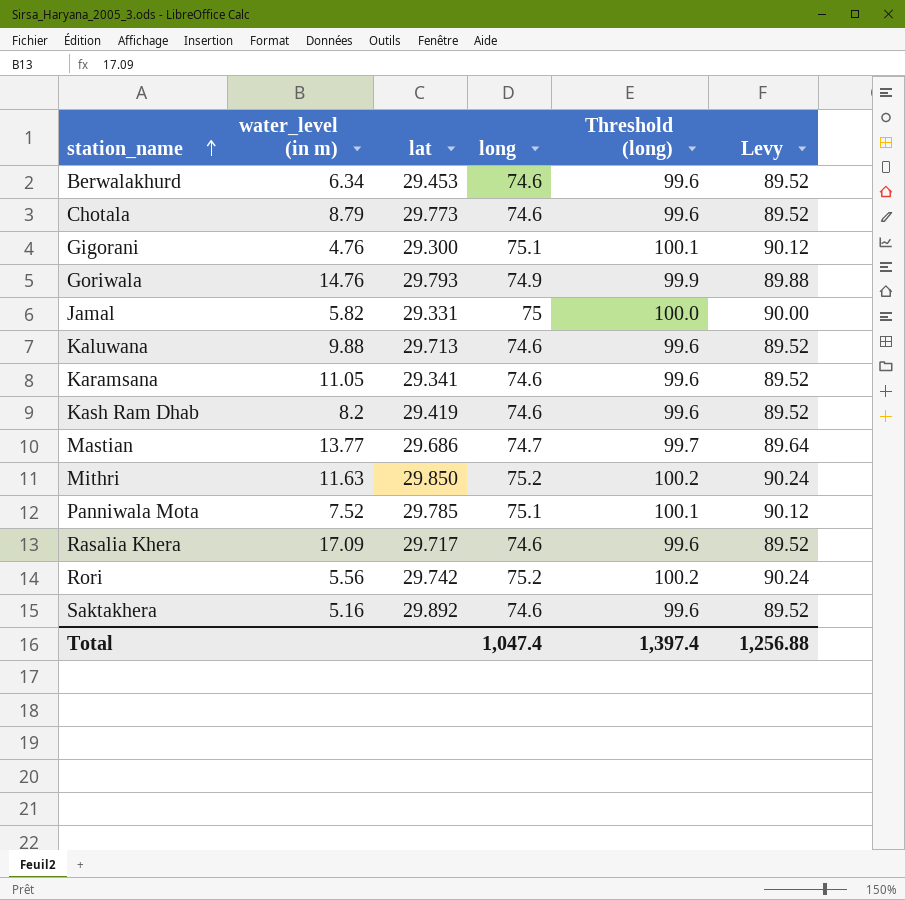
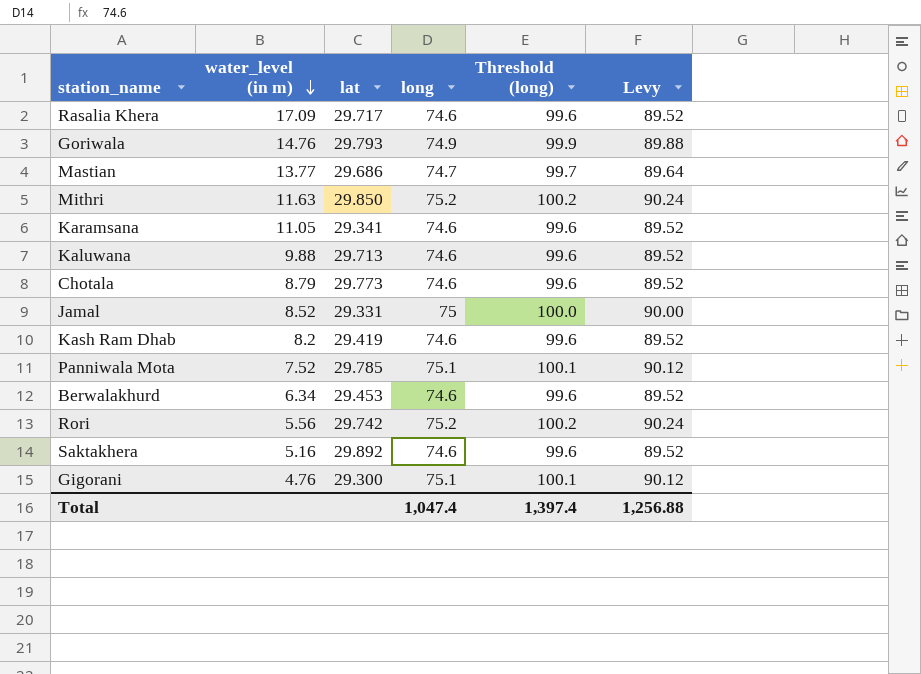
row order: station_name ascending -> water_level (in m) descending
Jamal | water_level (in m): 5.82 -> 8.52

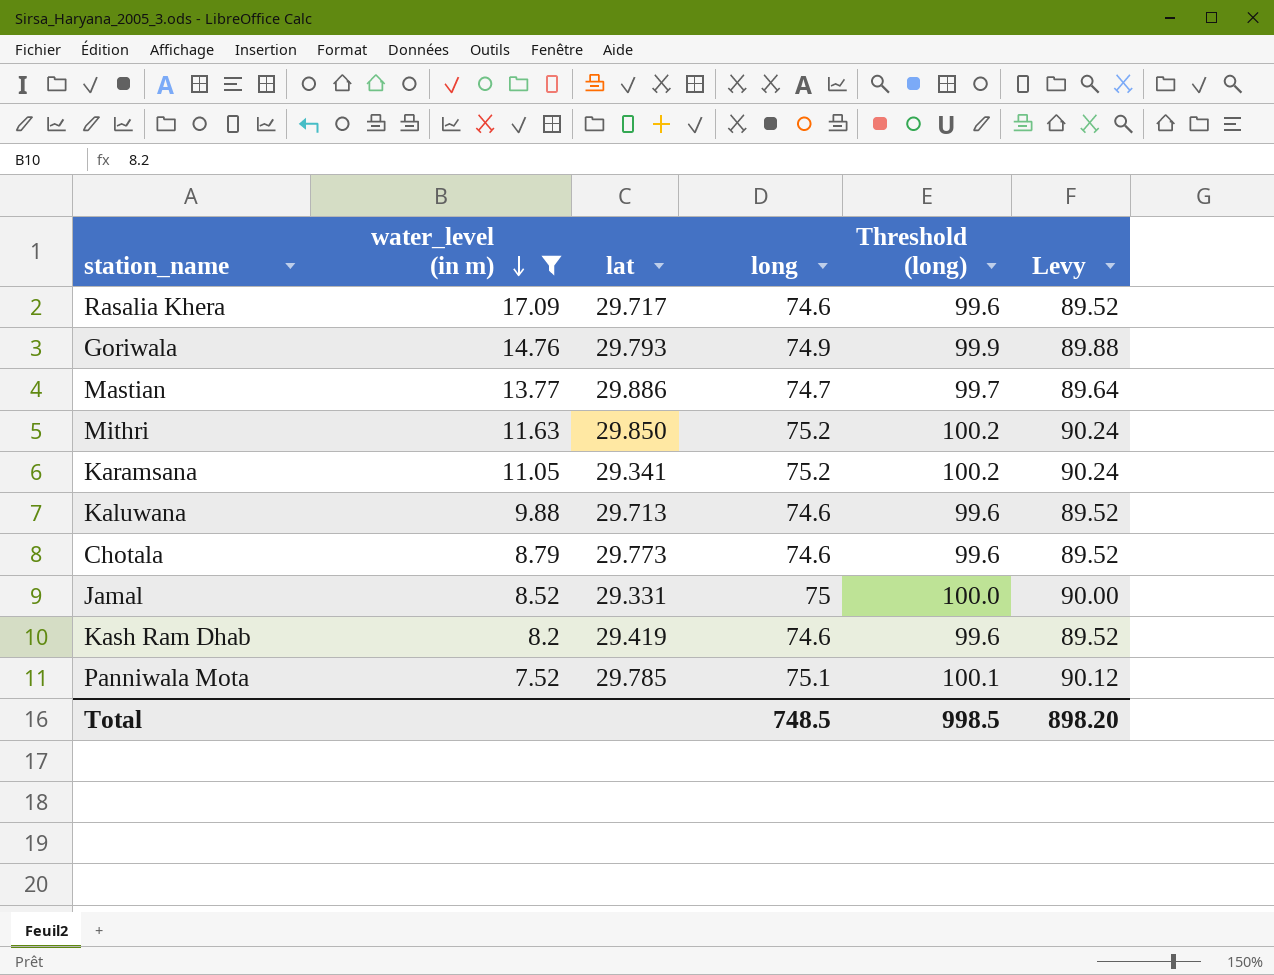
filter: none -> water_level (in m) >= 7.52
Mastian | lat: 29.686 -> 29.886
Karamsana | long: 74.6 -> 75.2
Karamsana | Threshold (long): 99.6 -> 100.2
Karamsana | Levy: 89.52 -> 90.24
Total | long: 1,047.4 -> 748.5
Total | Threshold (long): 1,397.4 -> 998.5
Total | Levy: 1,256.88 -> 898.20

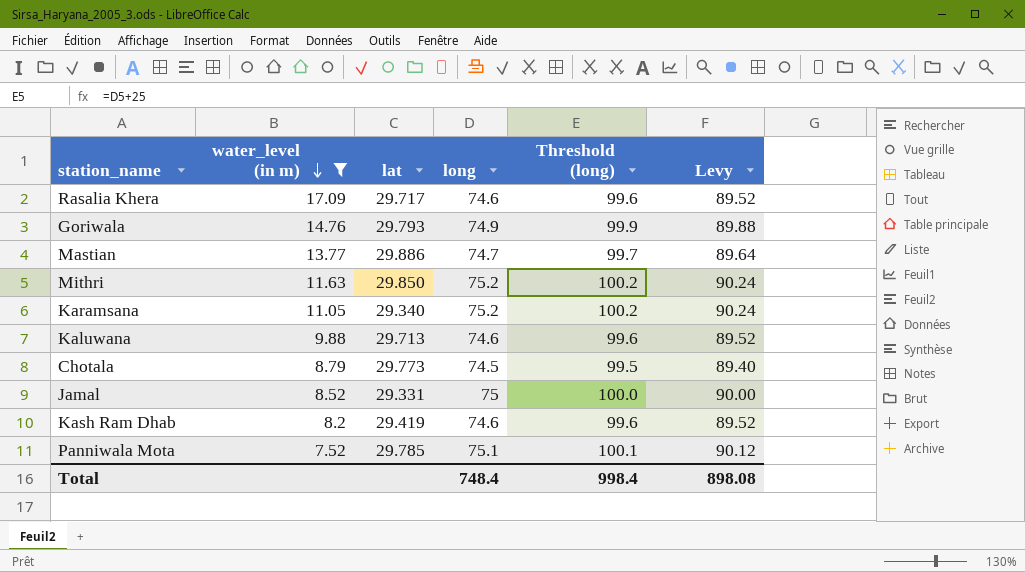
Karamsana | lat: 29.341 -> 29.340
Chotala | long: 74.6 -> 74.5
Chotala | Threshold (long): 99.6 -> 99.5
Chotala | Levy: 89.52 -> 89.40
Total | long: 748.5 -> 748.4
Total | Threshold (long): 998.5 -> 998.4
Total | Levy: 898.20 -> 898.08

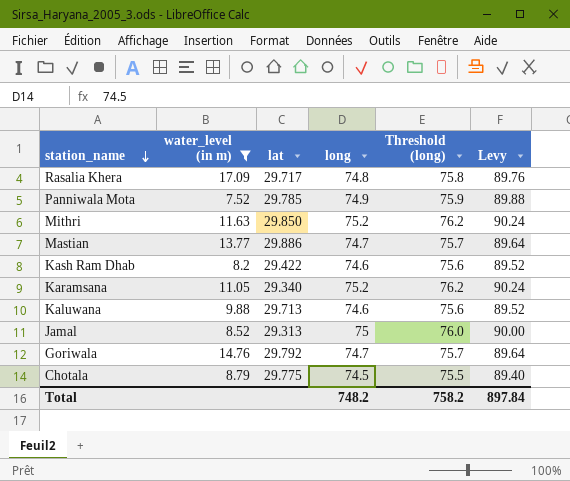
row order: water_level (in m) descending -> station_name descending
column Threshold (long) | formula: [long] + 25 -> [long] + 1
Rasalia Khera | long: 74.6 -> 74.8
Rasalia Khera | Levy: 89.52 -> 89.76
Panniwala Mota | long: 75.1 -> 74.9
Panniwala Mota | Levy: 90.12 -> 89.88
Kash Ram Dhab | lat: 29.419 -> 29.422
Jamal | lat: 29.331 -> 29.313
Goriwala | lat: 29.793 -> 29.792
Goriwala | long: 74.9 -> 74.7
Goriwala | Levy: 89.88 -> 89.64
Chotala | lat: 29.773 -> 29.775
Total | long: 748.4 -> 748.2
Total | Threshold (long): 998.4 -> 758.2
Total | Levy: 898.08 -> 897.84

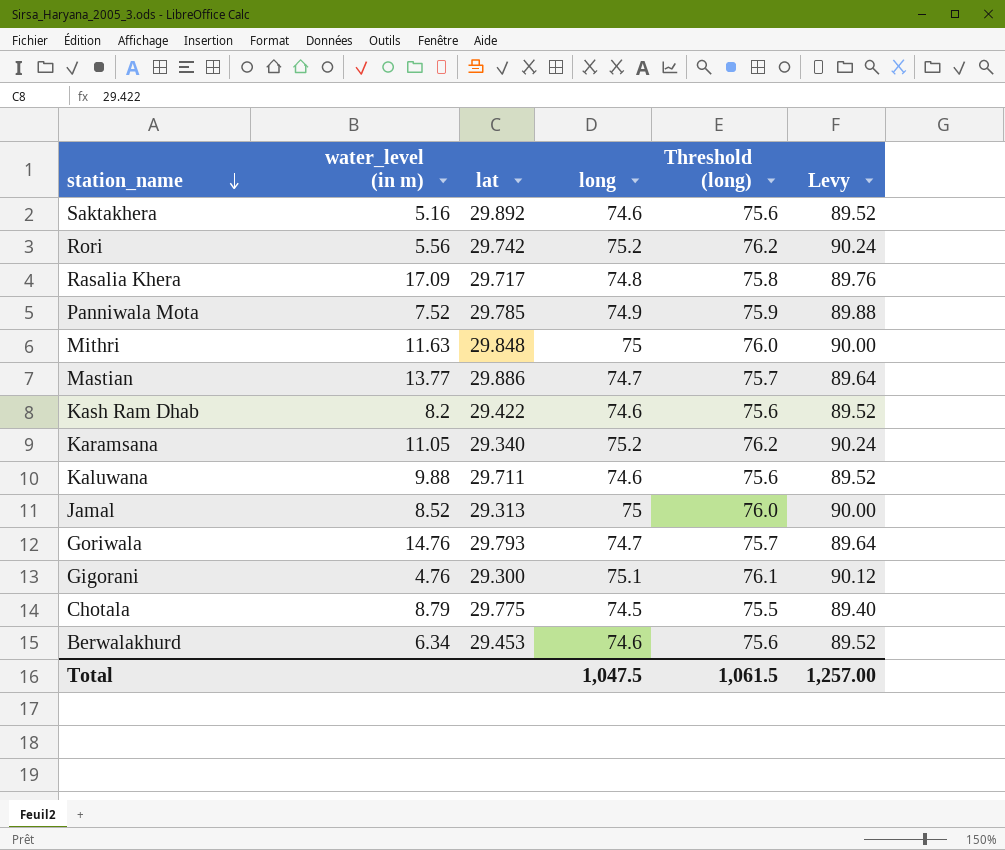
filter: water_level (in m) >= 7.52 -> none
Mithri | lat: 29.850 -> 29.848
Mithri | long: 75.2 -> 75
Mithri | Threshold (long): 76.2 -> 76.0
Mithri | Levy: 90.24 -> 90.00
Kaluwana | lat: 29.713 -> 29.711
Goriwala | lat: 29.792 -> 29.793
Total | long: 748.2 -> 1,047.5
Total | Threshold (long): 758.2 -> 1,061.5
Total | Levy: 897.84 -> 1,257.00

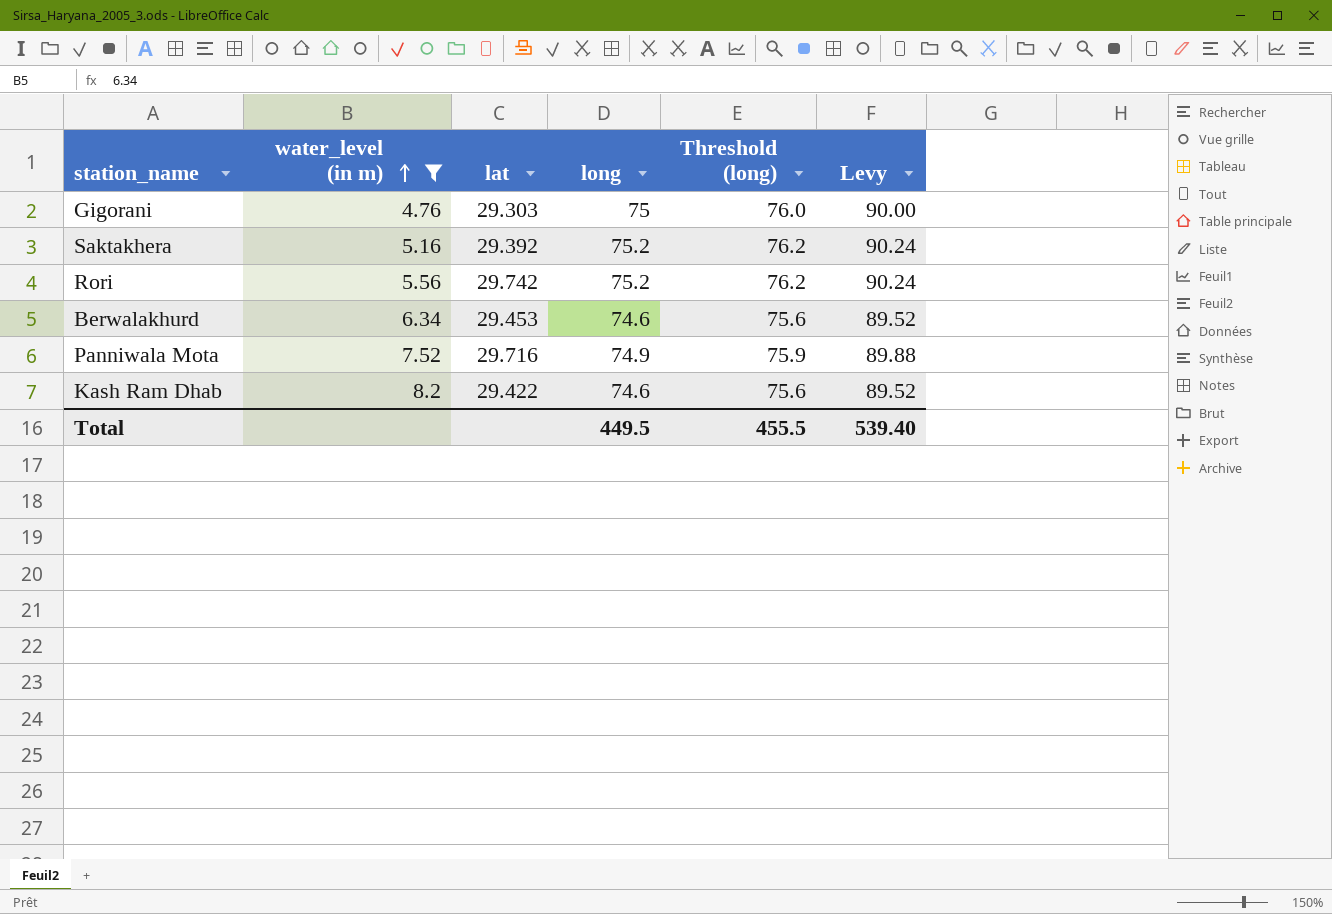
filter: none -> water_level (in m) <= 8.2
row order: station_name descending -> water_level (in m) ascending
Gigorani | lat: 29.300 -> 29.303
Gigorani | long: 75.1 -> 75
Gigorani | Threshold (long): 76.1 -> 76.0
Gigorani | Levy: 90.12 -> 90.00
Saktakhera | lat: 29.892 -> 29.392
Saktakhera | long: 74.6 -> 75.2
Saktakhera | Threshold (long): 75.6 -> 76.2
Saktakhera | Levy: 89.52 -> 90.24
Panniwala Mota | lat: 29.785 -> 29.716
Total | long: 1,047.5 -> 449.5
Total | Threshold (long): 1,061.5 -> 455.5
Total | Levy: 1,257.00 -> 539.40

